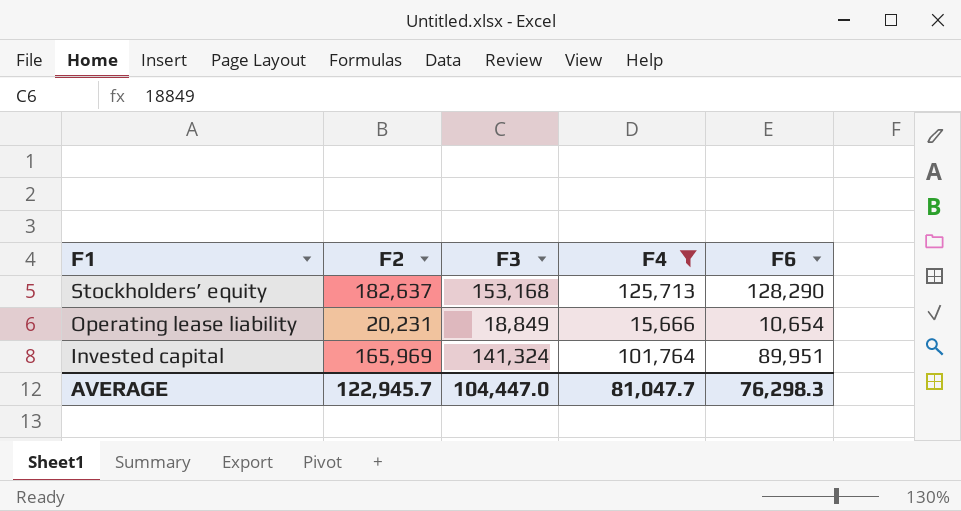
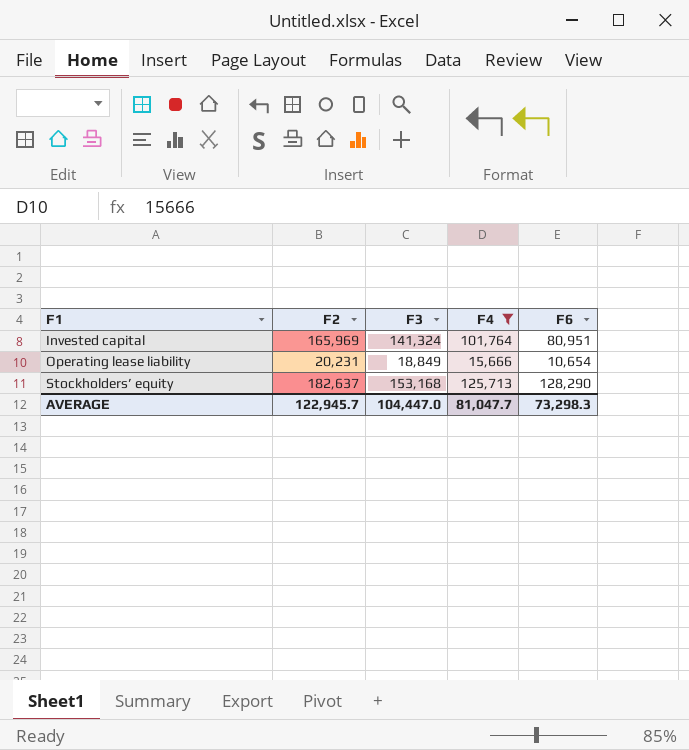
row order: F1 descending -> F1 ascending
Invested capital | F6: 89,951 -> 80,951
AVERAGE | F6: 76,298.3 -> 73,298.3

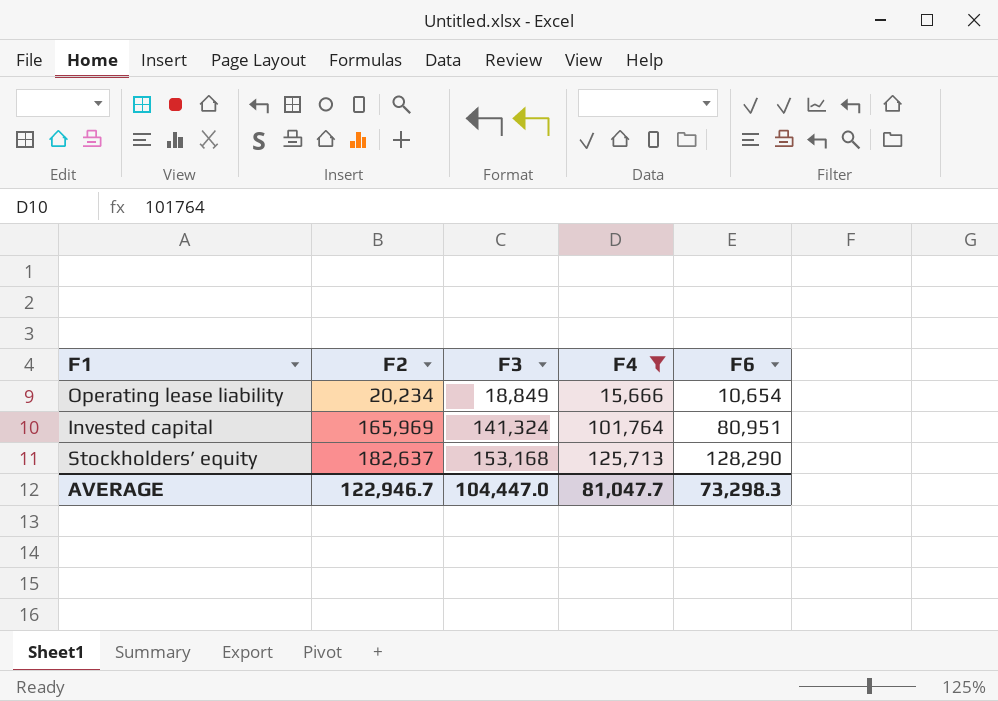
row order: F1 ascending -> F2 ascending
Operating lease liability | F2: 20,231 -> 20,234
AVERAGE | F2: 122,945.7 -> 122,946.7

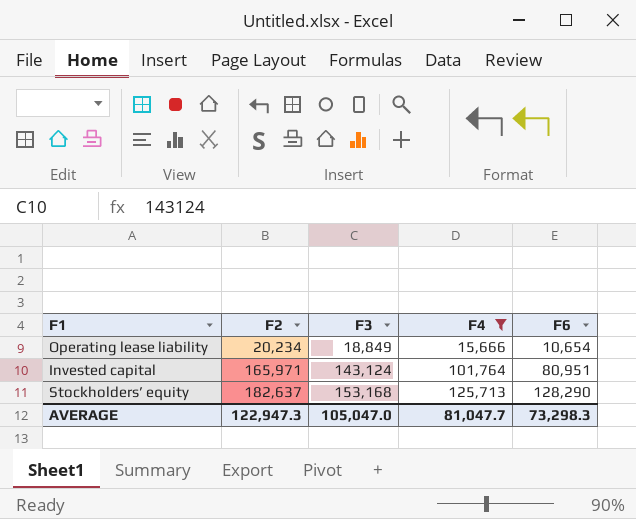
Invested capital | F2: 165,969 -> 165,971
Invested capital | F3: 141,324 -> 143,124
AVERAGE | F2: 122,946.7 -> 122,947.3
AVERAGE | F3: 104,447.0 -> 105,047.0

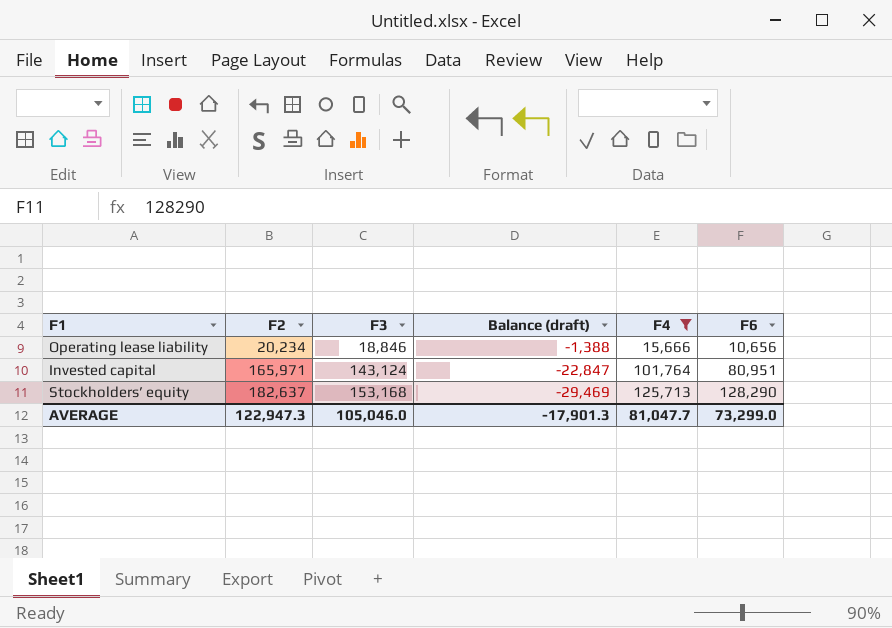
column Balance (draft) | formula: none -> [F3] - [F2]
Operating lease liability | F3: 18,849 -> 18,846
Operating lease liability | F6: 10,654 -> 10,656
AVERAGE | F3: 105,047.0 -> 105,046.0
AVERAGE | F6: 73,298.3 -> 73,299.0

